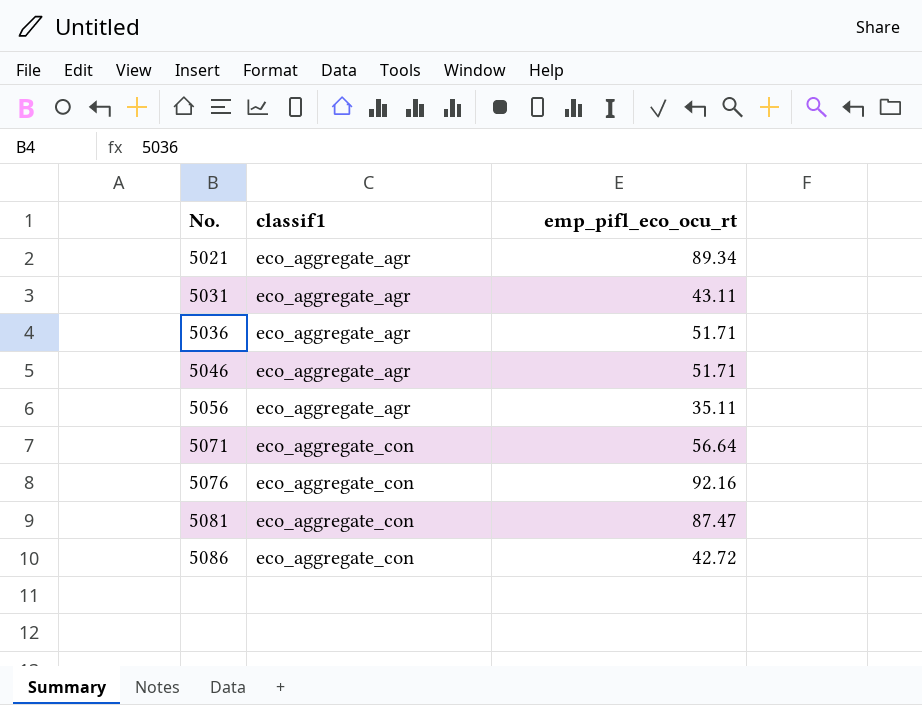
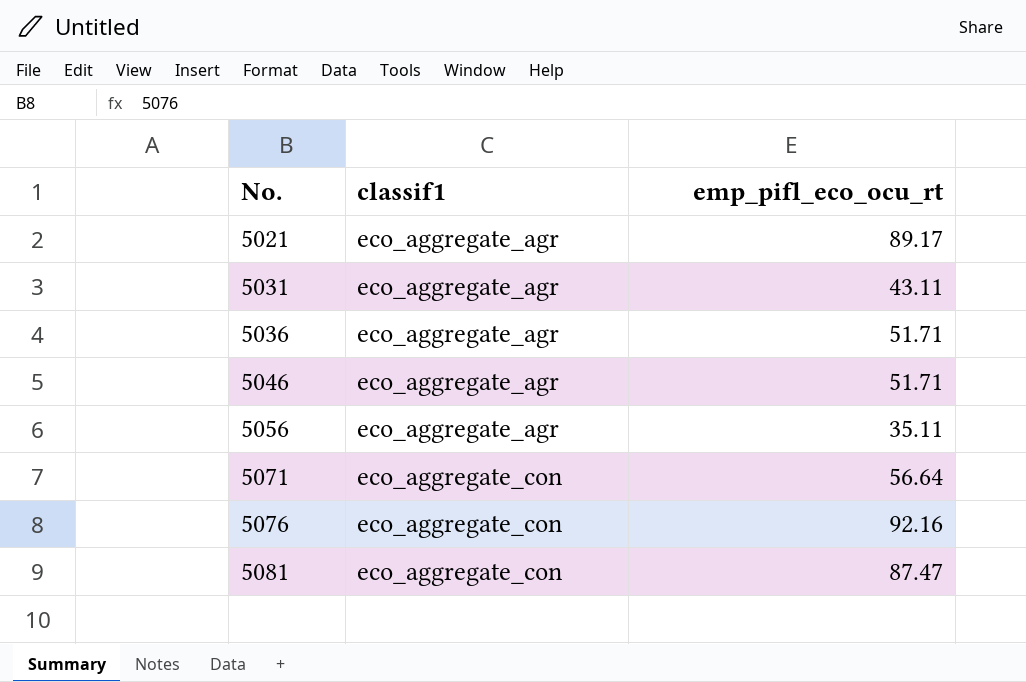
row 5086: eco_aggregate_con | 42.72 -> none
5021 | emp_pifl_eco_ocu_rt: 89.34 -> 89.17

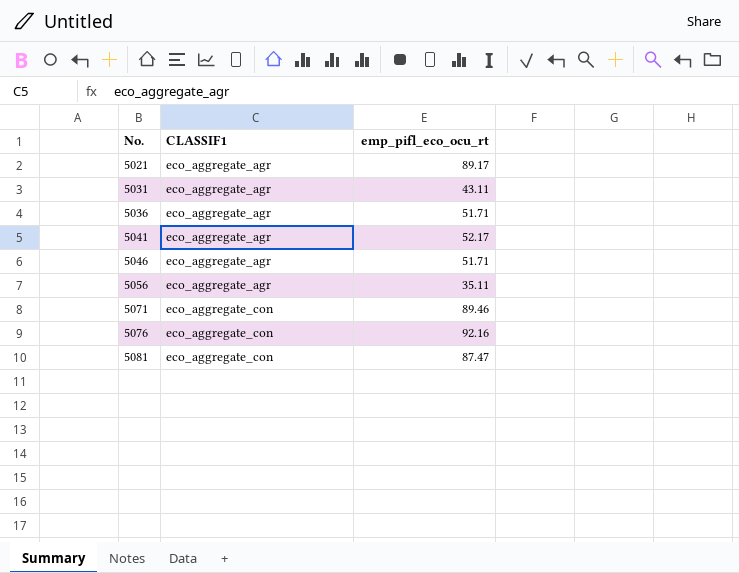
column name: classif1 -> CLASSIF1
row 5041: none -> eco_aggregate_agr | 52.17
5071 | emp_pifl_eco_ocu_rt: 56.64 -> 89.46

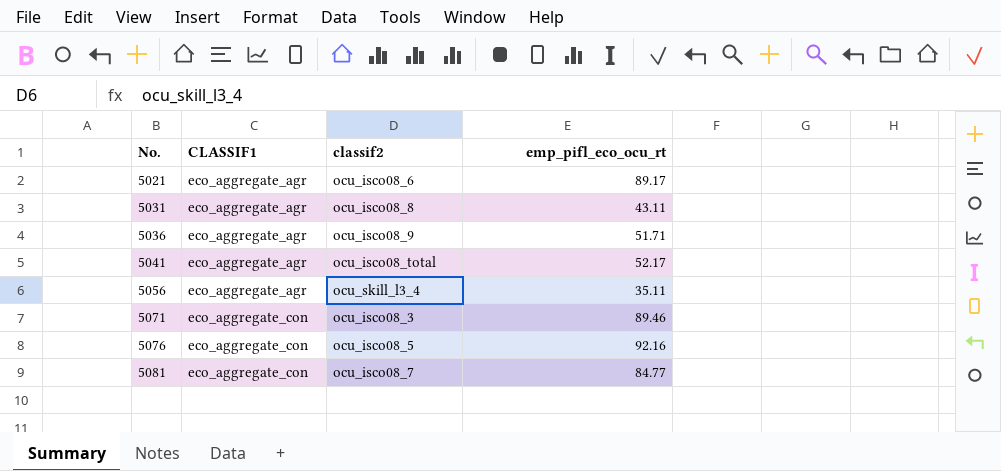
column classif2 | position: none -> 3
row 5046: eco_aggregate_agr | 51.71 -> none
5081 | emp_pifl_eco_ocu_rt: 87.47 -> 84.77

